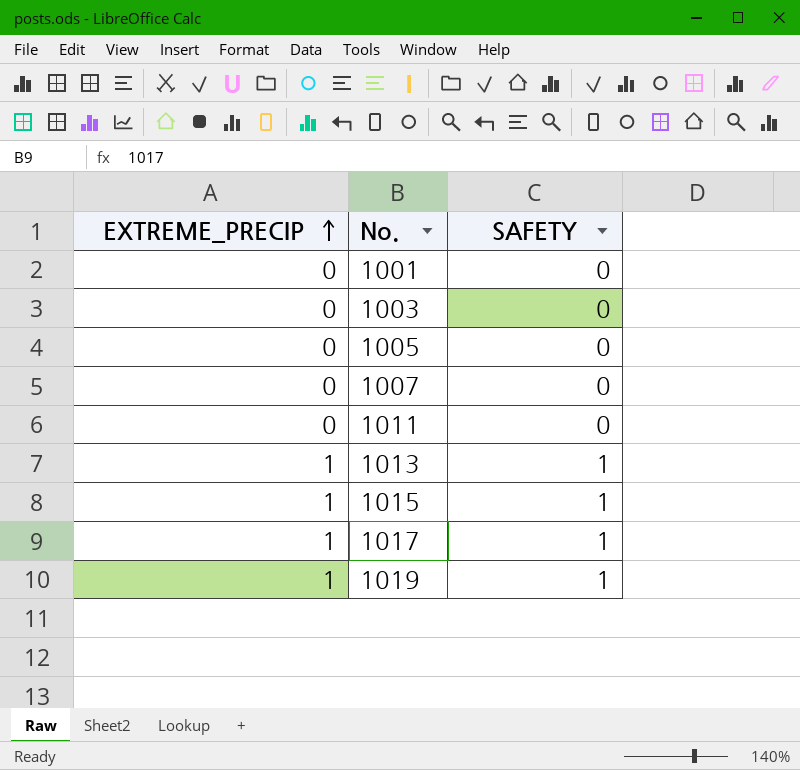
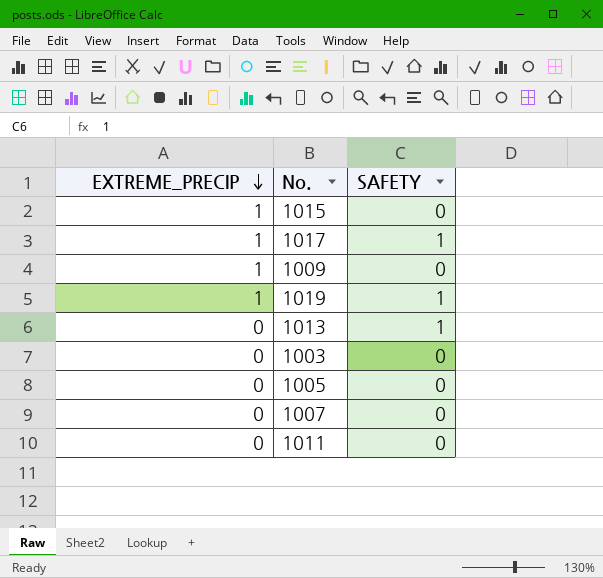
row order: EXTREME_PRECIP ascending -> EXTREME_PRECIP descending
row 1001: 0 | 0 -> none
1015 | SAFETY: 1 -> 0
row 1009: none -> 1 | 0
1013 | EXTREME_PRECIP: 1 -> 0

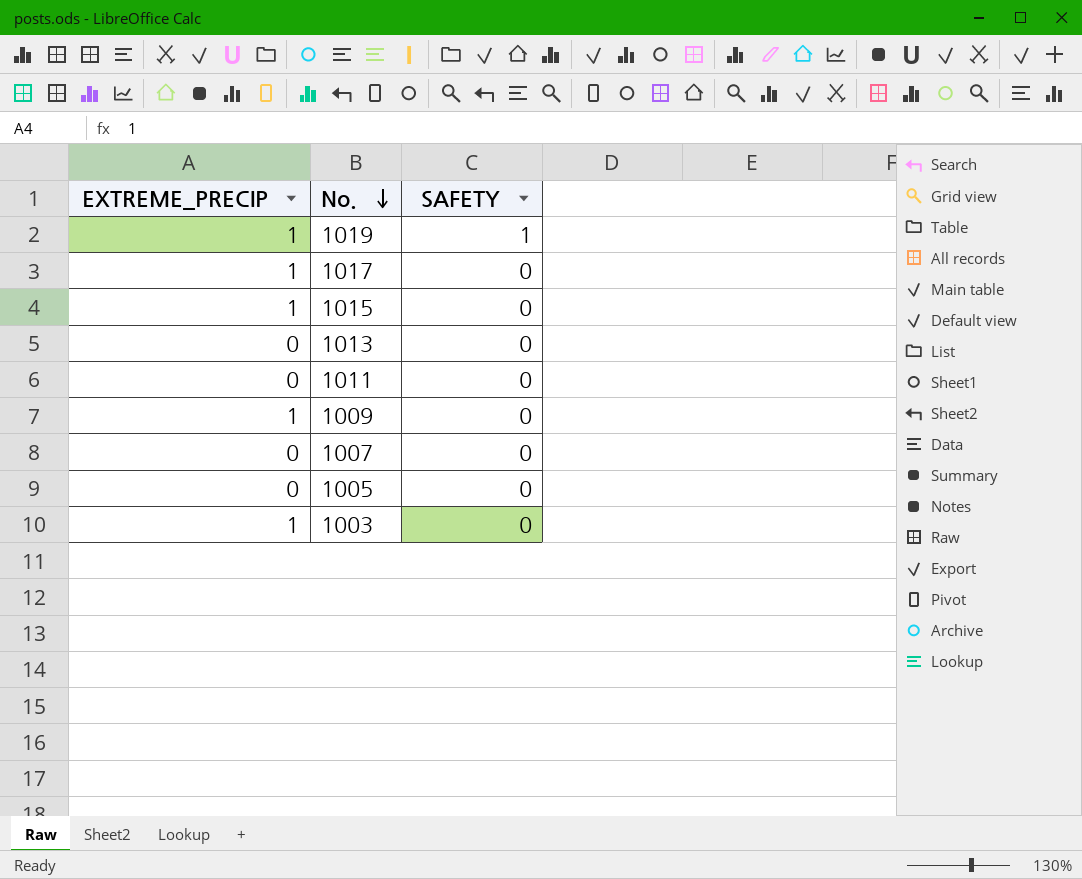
row order: EXTREME_PRECIP descending -> No. descending
1017 | SAFETY: 1 -> 0
1013 | SAFETY: 1 -> 0
1003 | EXTREME_PRECIP: 0 -> 1

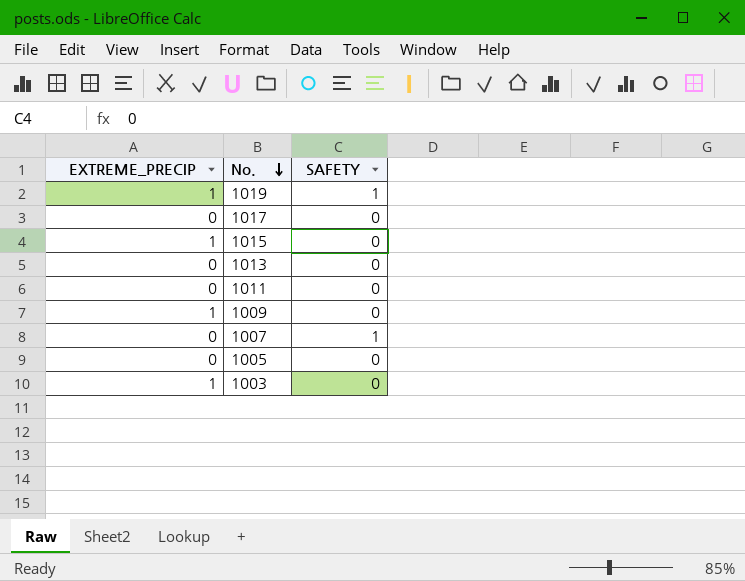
1017 | EXTREME_PRECIP: 1 -> 0
1007 | SAFETY: 0 -> 1

